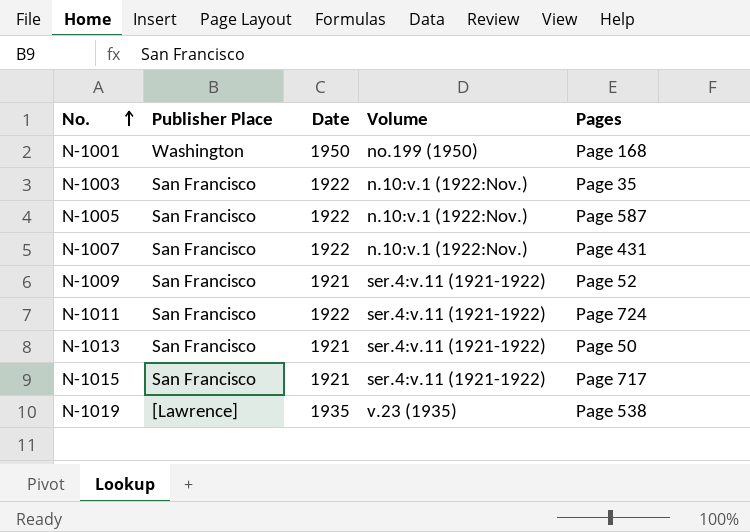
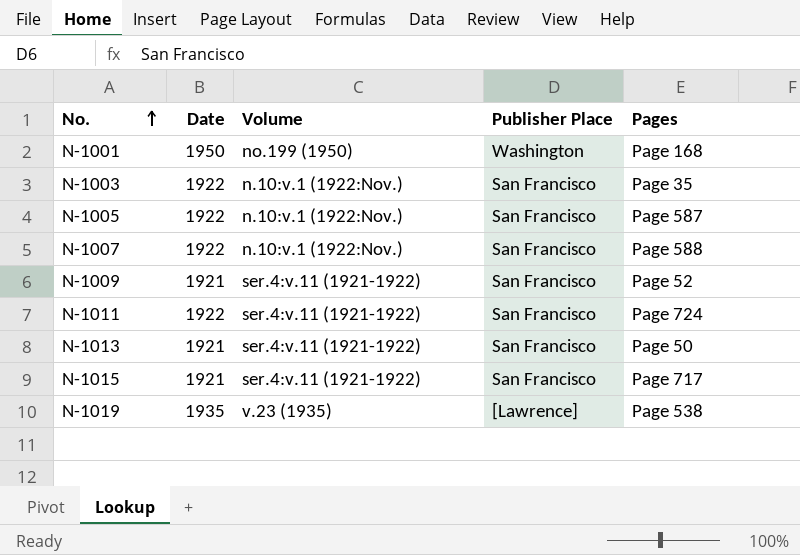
column Publisher Place | position: 2 -> 4
N-1007 | Pages: Page 431 -> Page 588

